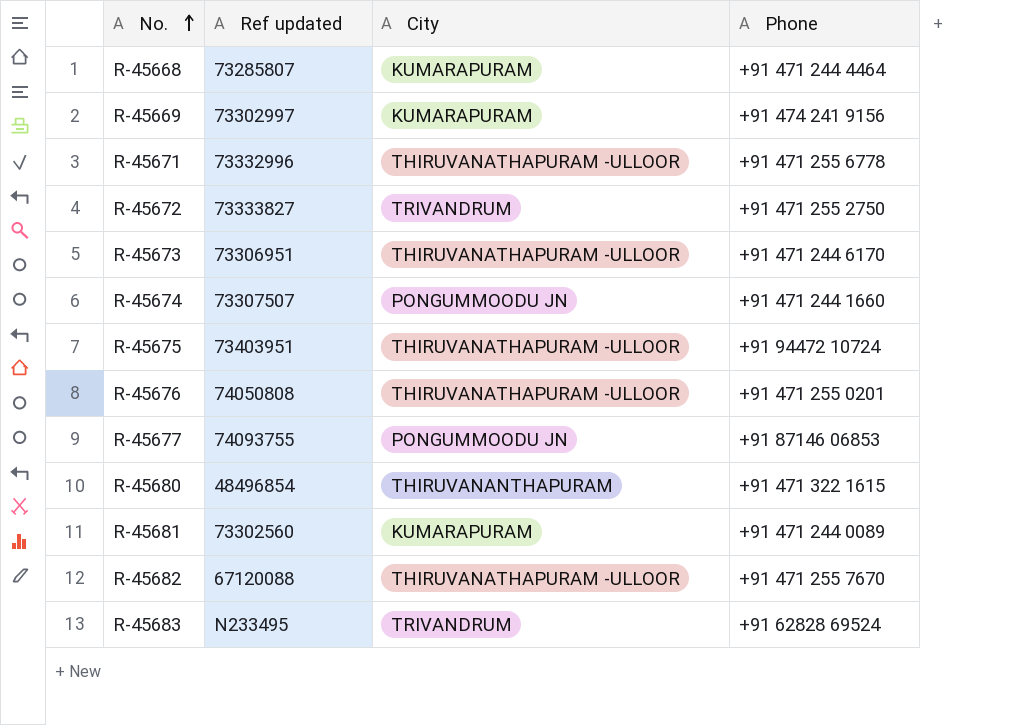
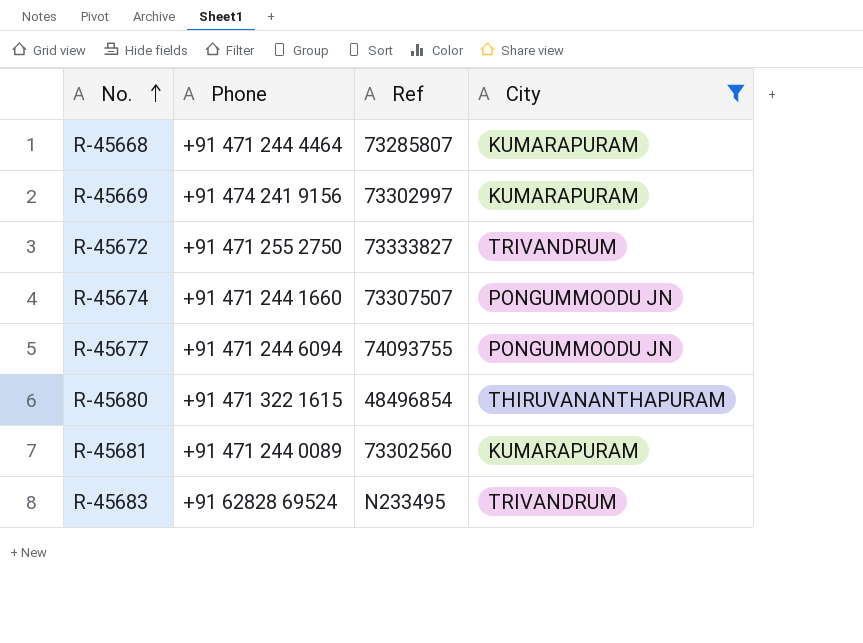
filter: none -> City != THIRUVANATHAPURAM -ULLOOR
column Phone | position: 4 -> 2
column name: Ref updated -> Ref
R-45677 | Phone: +91 87146 06853 -> +91 471 244 6094

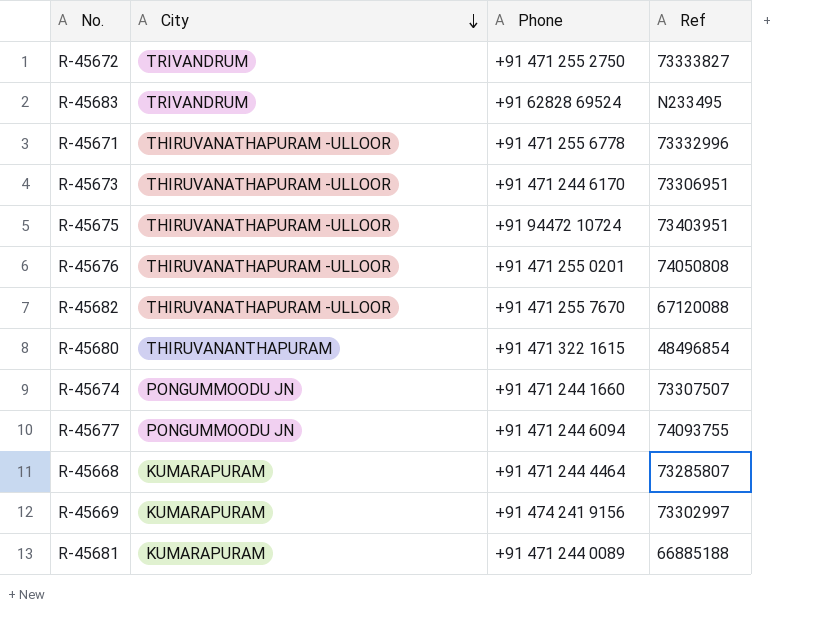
filter: City != THIRUVANATHAPURAM -ULLOOR -> none
row order: No. ascending -> City descending
column City | position: 4 -> 2
R-45681 | Ref: 73302560 -> 66885188

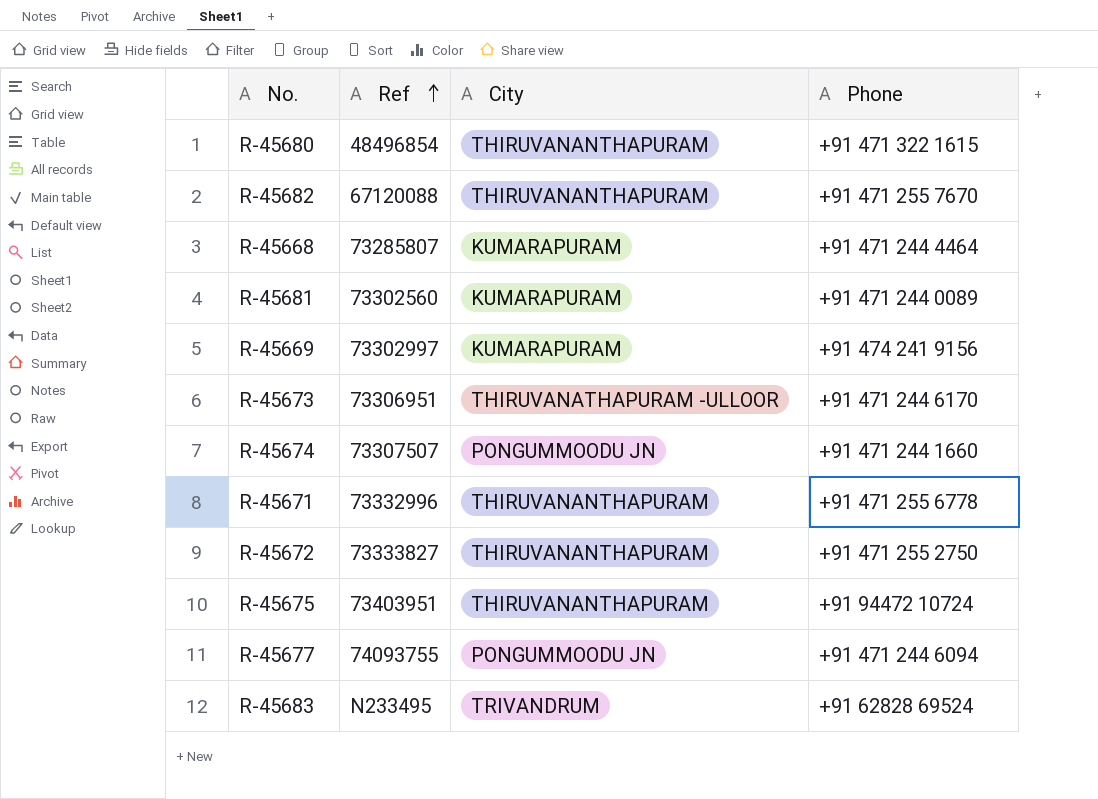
row order: City descending -> Ref ascending
column Ref | position: 4 -> 2
row R-45676: THIRUVANATHAPURAM -ULLOOR | +91 471 255 0201 | 74050808 -> none
R-45682 | City: THIRUVANATHAPURAM -ULLOOR -> THIRUVANANTHAPURAM
R-45681 | Ref: 66885188 -> 73302560
R-45671 | City: THIRUVANATHAPURAM -ULLOOR -> THIRUVANANTHAPURAM
R-45672 | City: TRIVANDRUM -> THIRUVANANTHAPURAM
R-45675 | City: THIRUVANATHAPURAM -ULLOOR -> THIRUVANANTHAPURAM

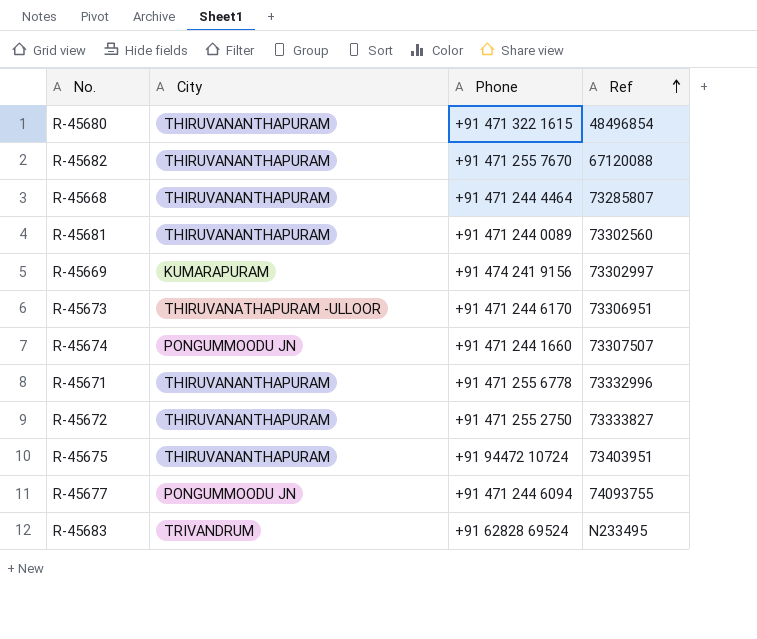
column Ref | position: 2 -> 4
R-45668 | City: KUMARAPURAM -> THIRUVANANTHAPURAM
R-45681 | City: KUMARAPURAM -> THIRUVANANTHAPURAM

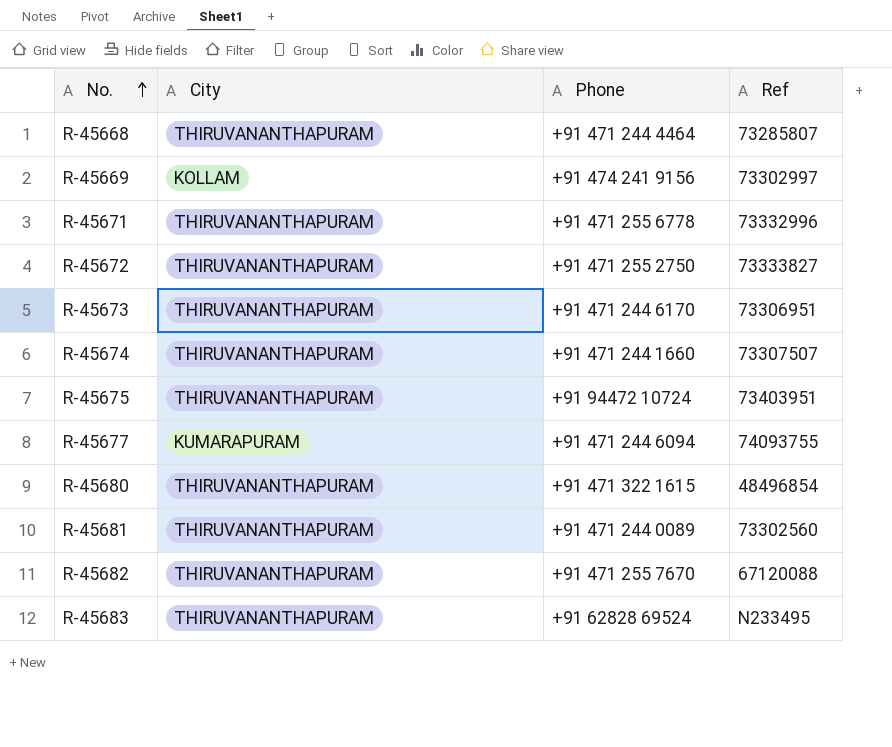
row order: Ref ascending -> No. ascending
R-45669 | City: KUMARAPURAM -> KOLLAM
R-45673 | City: THIRUVANATHAPURAM -ULLOOR -> THIRUVANANTHAPURAM
R-45674 | City: PONGUMMOODU JN -> THIRUVANANTHAPURAM
R-45677 | City: PONGUMMOODU JN -> KUMARAPURAM
R-45683 | City: TRIVANDRUM -> THIRUVANANTHAPURAM

